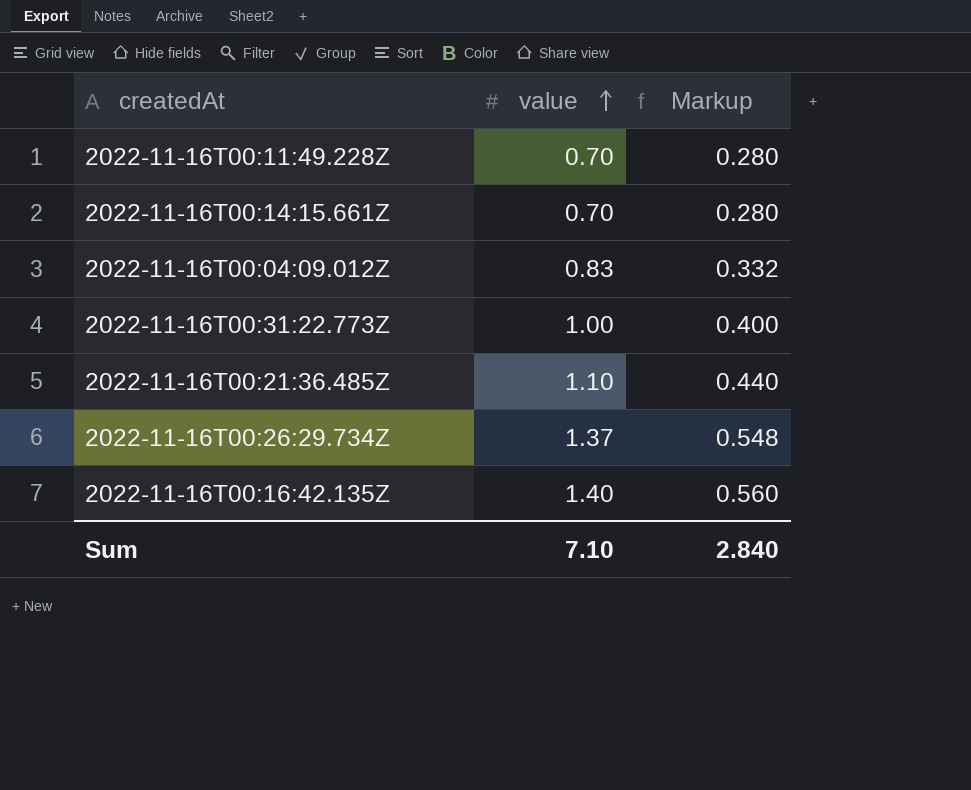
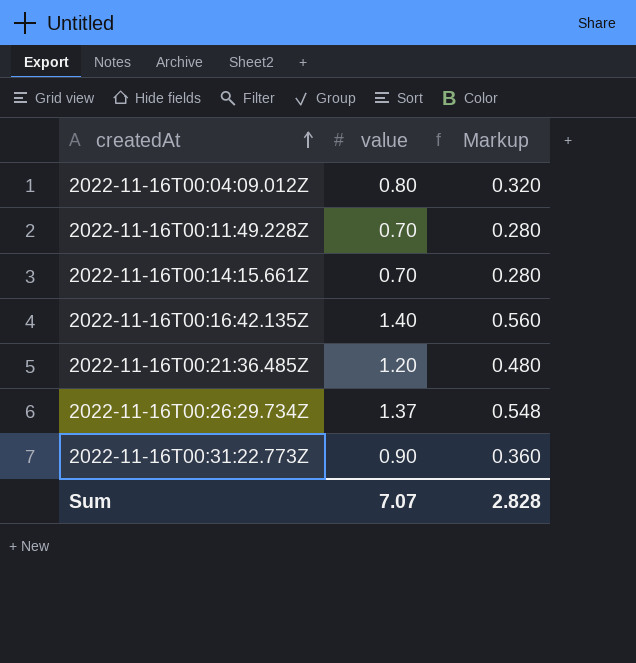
row order: value ascending -> createdAt ascending
2022-11-16T00:04:09.012Z | value: 0.83 -> 0.80
2022-11-16T00:04:09.012Z | Markup: 0.332 -> 0.320
2022-11-16T00:21:36.485Z | value: 1.10 -> 1.20
2022-11-16T00:21:36.485Z | Markup: 0.440 -> 0.480
2022-11-16T00:31:22.773Z | value: 1.00 -> 0.90
2022-11-16T00:31:22.773Z | Markup: 0.400 -> 0.360
Sum | value: 7.10 -> 7.07
Sum | Markup: 2.840 -> 2.828

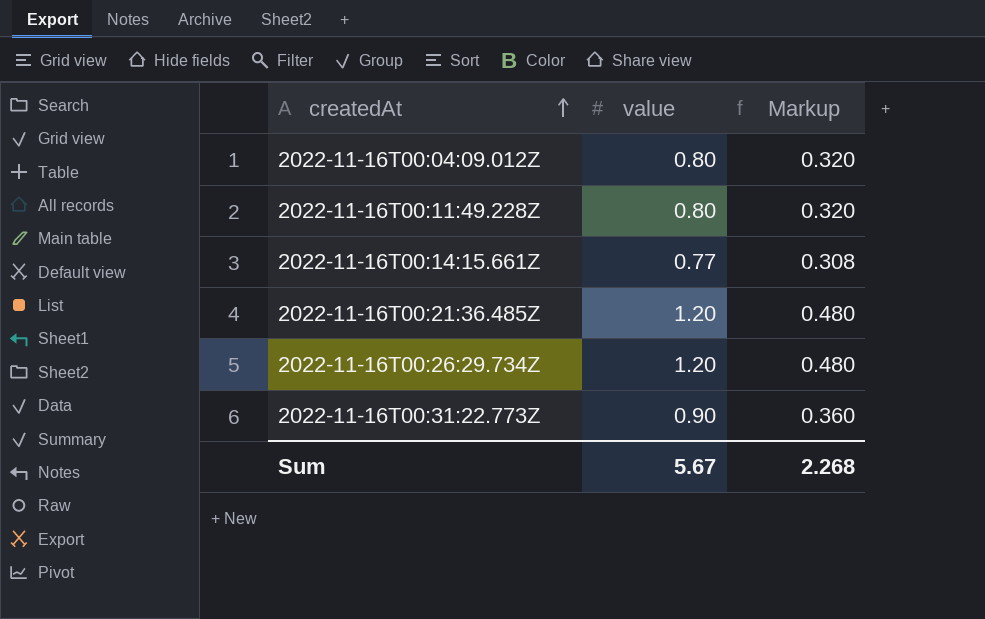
row 2022-11-16T00:16:42.135Z: 1.40 | 0.560 -> none
2022-11-16T00:11:49.228Z | value: 0.70 -> 0.80
2022-11-16T00:11:49.228Z | Markup: 0.280 -> 0.320
2022-11-16T00:14:15.661Z | value: 0.70 -> 0.77
2022-11-16T00:14:15.661Z | Markup: 0.280 -> 0.308
2022-11-16T00:26:29.734Z | value: 1.37 -> 1.20
2022-11-16T00:26:29.734Z | Markup: 0.548 -> 0.480
Sum | value: 7.07 -> 5.67
Sum | Markup: 2.828 -> 2.268

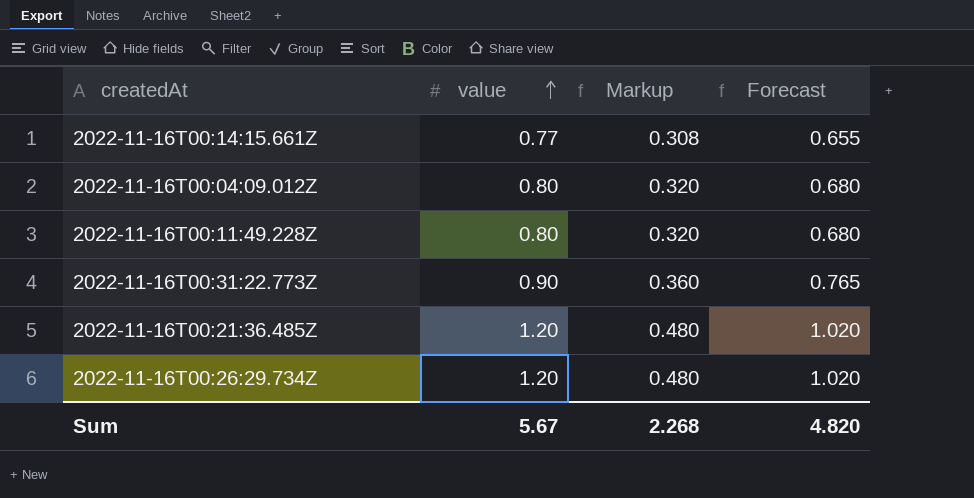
row order: createdAt ascending -> value ascending
column Forecast | formula: none -> [value] * 0.85

